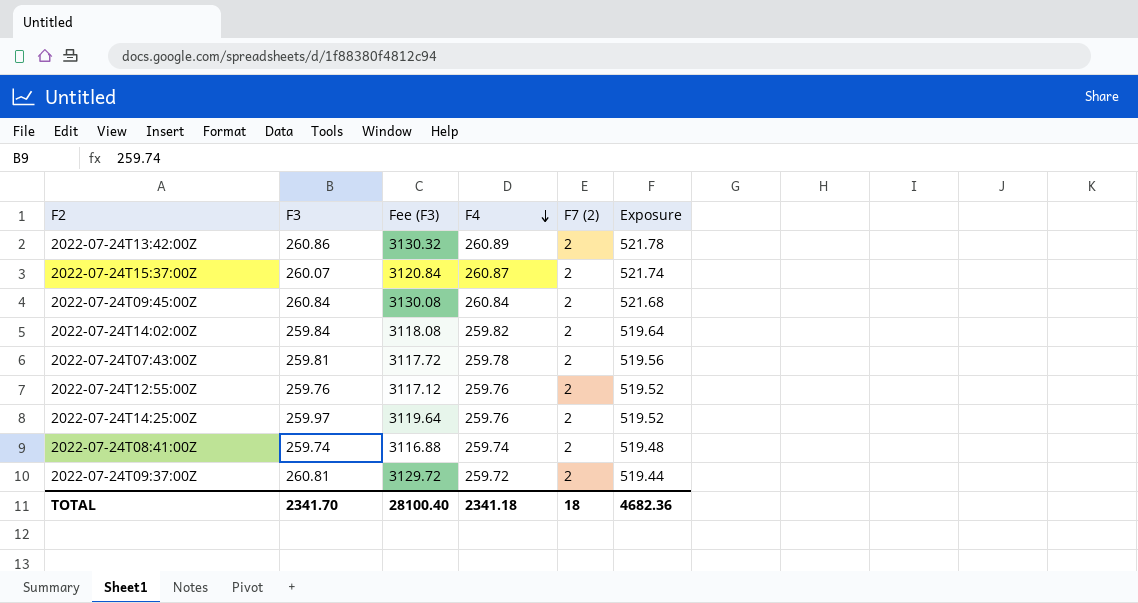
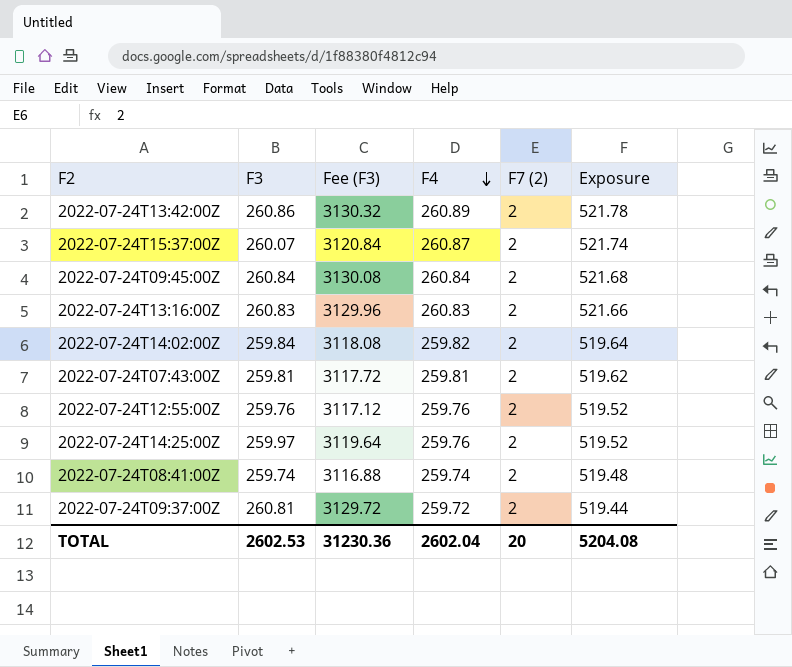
row 2022-07-24T13:16:00Z: none -> 260.83 | 3129.96 | 260.83 | 2 | 521.66
2022-07-24T07:43:00Z | F4: 259.78 -> 259.81
2022-07-24T07:43:00Z | Exposure: 519.56 -> 519.62
TOTAL | F3: 2341.70 -> 2602.53
TOTAL | Fee (F3): 28100.40 -> 31230.36
TOTAL | F4: 2341.18 -> 2602.04
TOTAL | F7 (2): 18 -> 20
TOTAL | Exposure: 4682.36 -> 5204.08

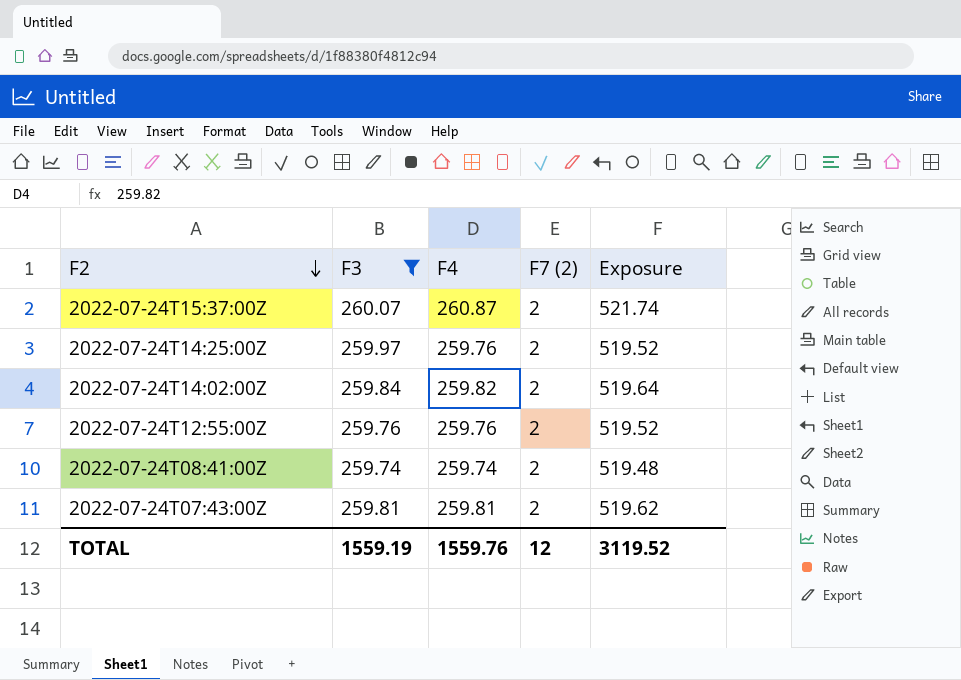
filter: none -> F3 <= 260.07
row order: F4 descending -> F2 descending
column Fee (F3) | formula: [F3] * 12 -> none
TOTAL | F3: 2602.53 -> 1559.19
TOTAL | F4: 2602.04 -> 1559.76
TOTAL | F7 (2): 20 -> 12
TOTAL | Exposure: 5204.08 -> 3119.52

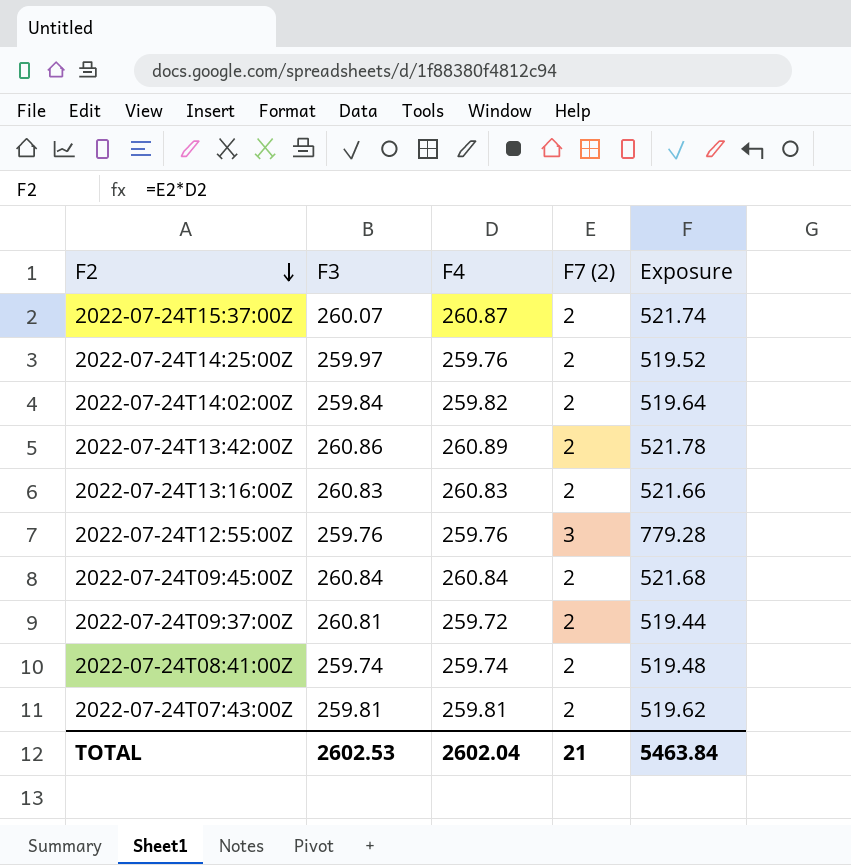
filter: F3 <= 260.07 -> none
2022-07-24T12:55:00Z | F7 (2): 2 -> 3
2022-07-24T12:55:00Z | Exposure: 519.52 -> 779.28
TOTAL | F3: 1559.19 -> 2602.53
TOTAL | F4: 1559.76 -> 2602.04
TOTAL | F7 (2): 12 -> 21
TOTAL | Exposure: 3119.52 -> 5463.84

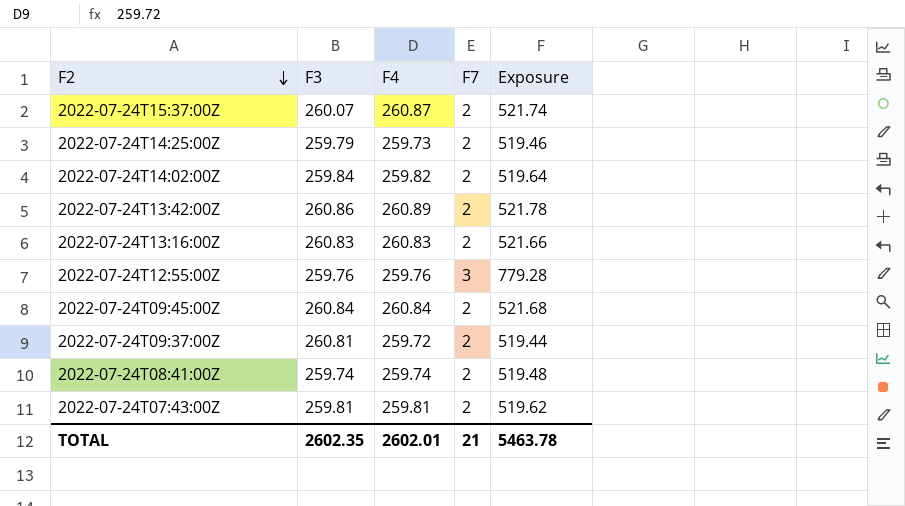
column name: F7 (2) -> F7
2022-07-24T14:25:00Z | F3: 259.97 -> 259.79
2022-07-24T14:25:00Z | F4: 259.76 -> 259.73
2022-07-24T14:25:00Z | Exposure: 519.52 -> 519.46
TOTAL | F3: 2602.53 -> 2602.35
TOTAL | F4: 2602.04 -> 2602.01
TOTAL | Exposure: 5463.84 -> 5463.78

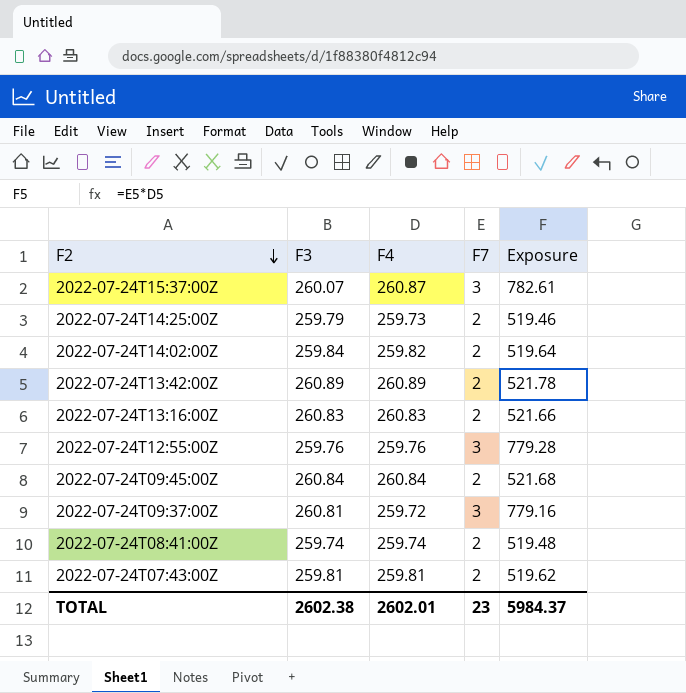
2022-07-24T15:37:00Z | F7: 2 -> 3
2022-07-24T15:37:00Z | Exposure: 521.74 -> 782.61
2022-07-24T13:42:00Z | F3: 260.86 -> 260.89
2022-07-24T09:37:00Z | F7: 2 -> 3
2022-07-24T09:37:00Z | Exposure: 519.44 -> 779.16
TOTAL | F3: 2602.35 -> 2602.38
TOTAL | F7: 21 -> 23
TOTAL | Exposure: 5463.78 -> 5984.37

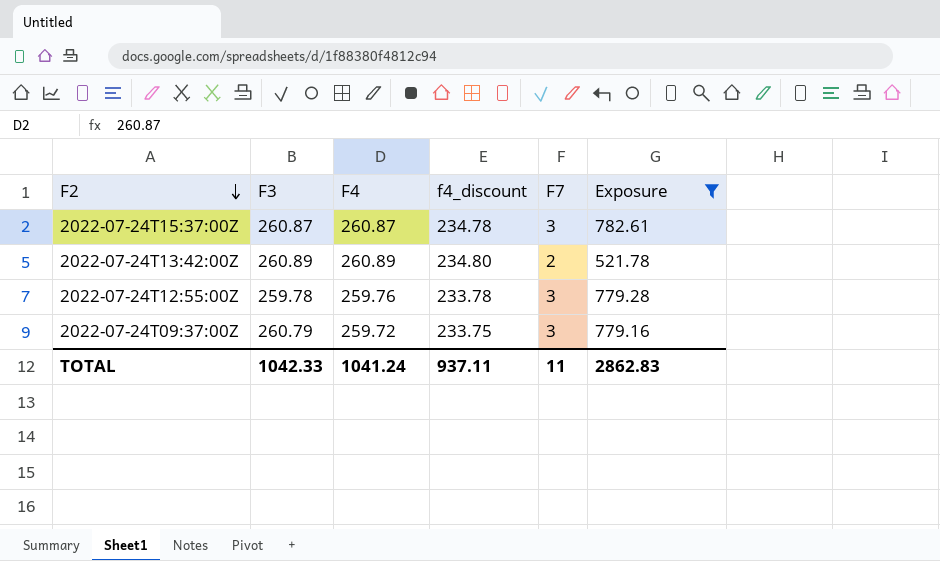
filter: none -> Exposure >= 521.78
column f4_discount | formula: none -> [F4] * 0.9
2022-07-24T15:37:00Z | F3: 260.07 -> 260.87
2022-07-24T12:55:00Z | F3: 259.76 -> 259.78
2022-07-24T09:37:00Z | F3: 260.81 -> 260.79
TOTAL | F3: 2602.38 -> 1042.33
TOTAL | F4: 2602.01 -> 1041.24
TOTAL | F7: 23 -> 11
TOTAL | Exposure: 5984.37 -> 2862.83

